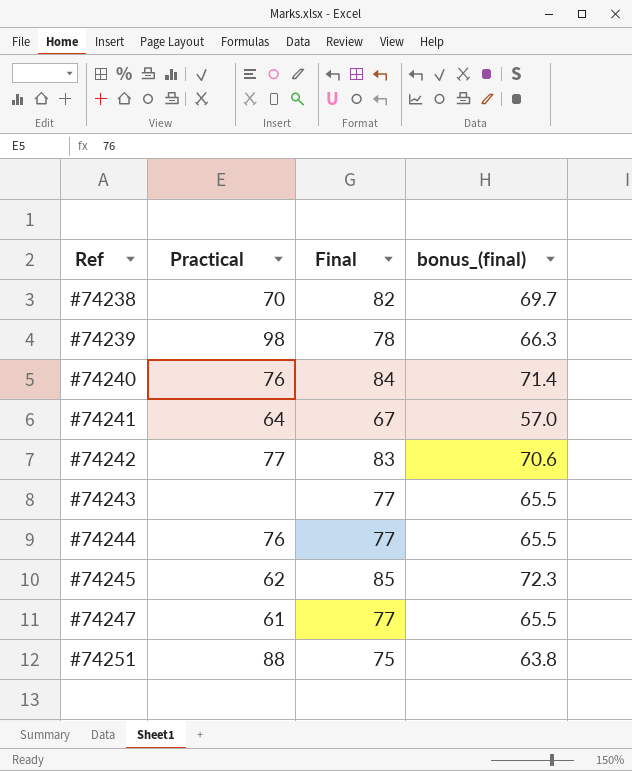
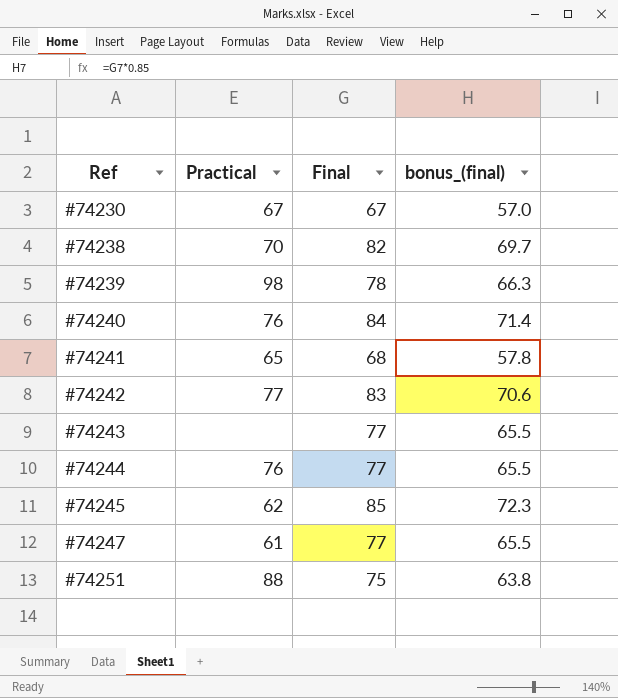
row #74230: none -> 67 | 67 | 57.0
#74241 | Practical: 64 -> 65
#74241 | Final: 67 -> 68
#74241 | bonus_(final): 57.0 -> 57.8

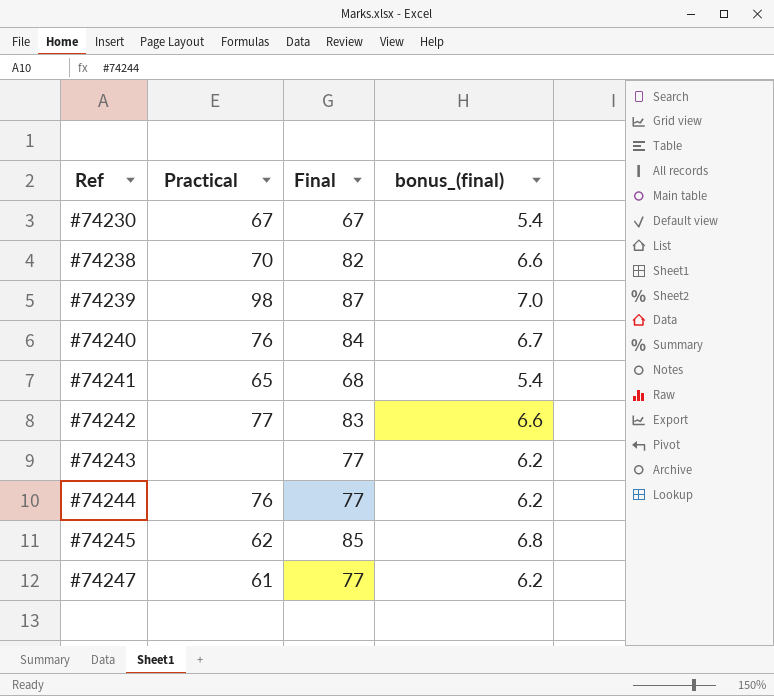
column bonus_(final) | formula: [Final] * 0.85 -> [Final] * 0.08
row #74251: 88 | 75 | 63.8 -> none
#74239 | Final: 78 -> 87

